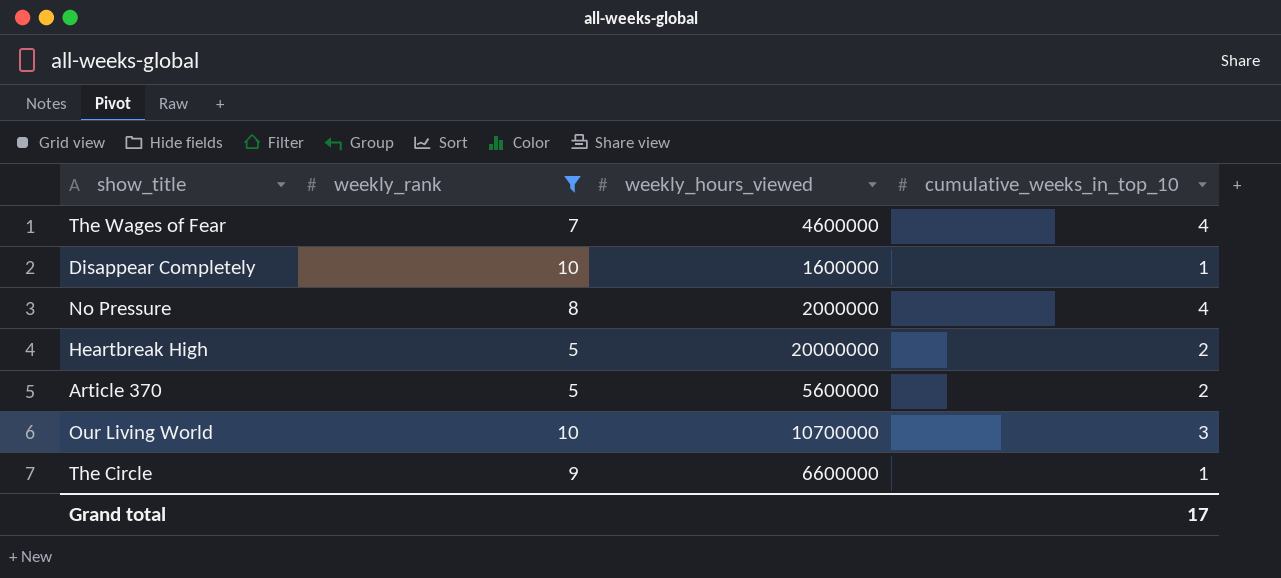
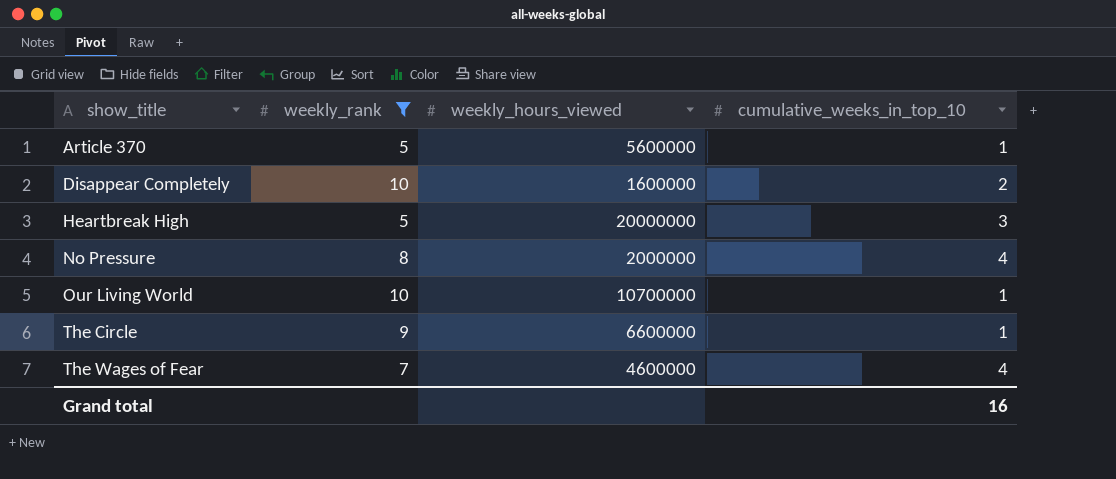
row order: none -> show_title ascending
Article 370 | cumulative_weeks_in_top_10: 2 -> 1
Disappear Completely | cumulative_weeks_in_top_10: 1 -> 2
Heartbreak High | cumulative_weeks_in_top_10: 2 -> 3
Our Living World | cumulative_weeks_in_top_10: 3 -> 1
Grand total | cumulative_weeks_in_top_10: 17 -> 16

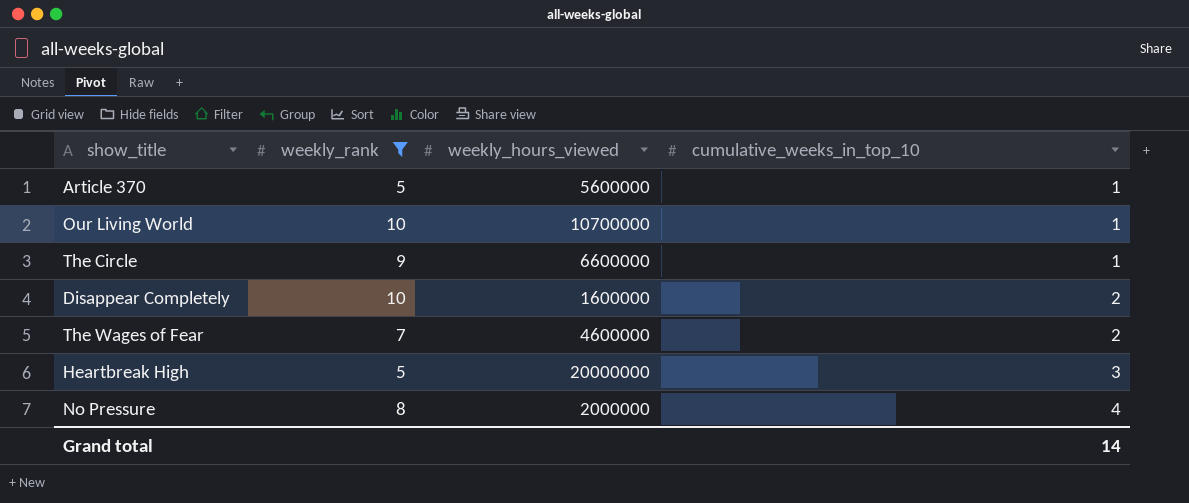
row order: show_title ascending -> cumulative_weeks_in_top_10 ascending
The Wages of Fear | cumulative_weeks_in_top_10: 4 -> 2
Grand total | cumulative_weeks_in_top_10: 16 -> 14

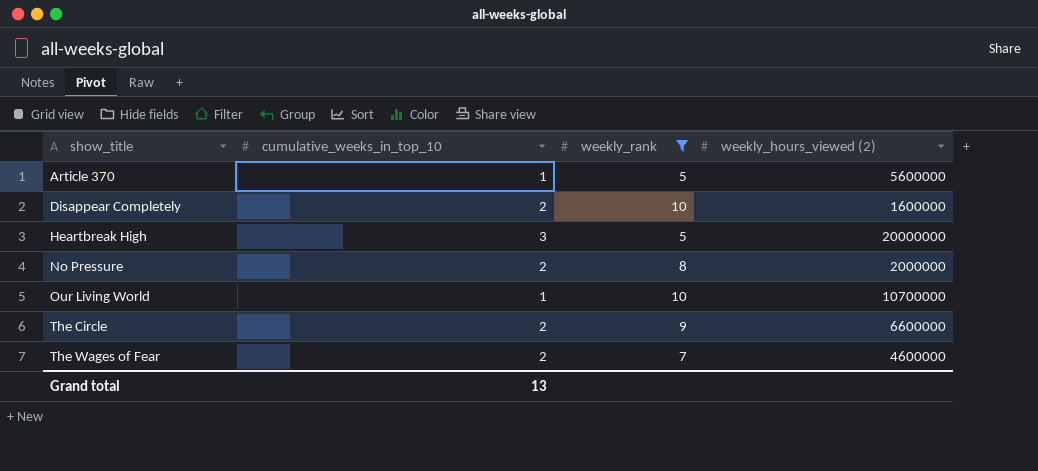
row order: cumulative_weeks_in_top_10 ascending -> show_title ascending
column cumulative_weeks_in_top_10 | position: 4 -> 2
column name: weekly_hours_viewed -> weekly_hours_viewed (2)
No Pressure | cumulative_weeks_in_top_10: 4 -> 2
The Circle | cumulative_weeks_in_top_10: 1 -> 2
Grand total | cumulative_weeks_in_top_10: 14 -> 13

